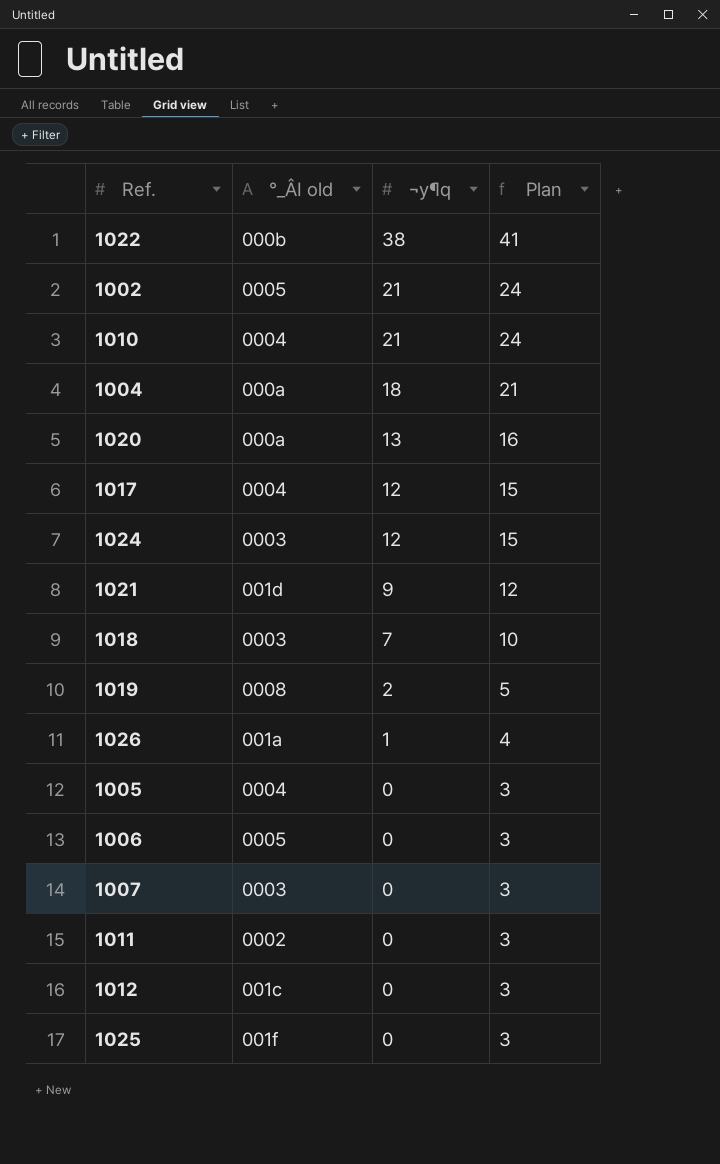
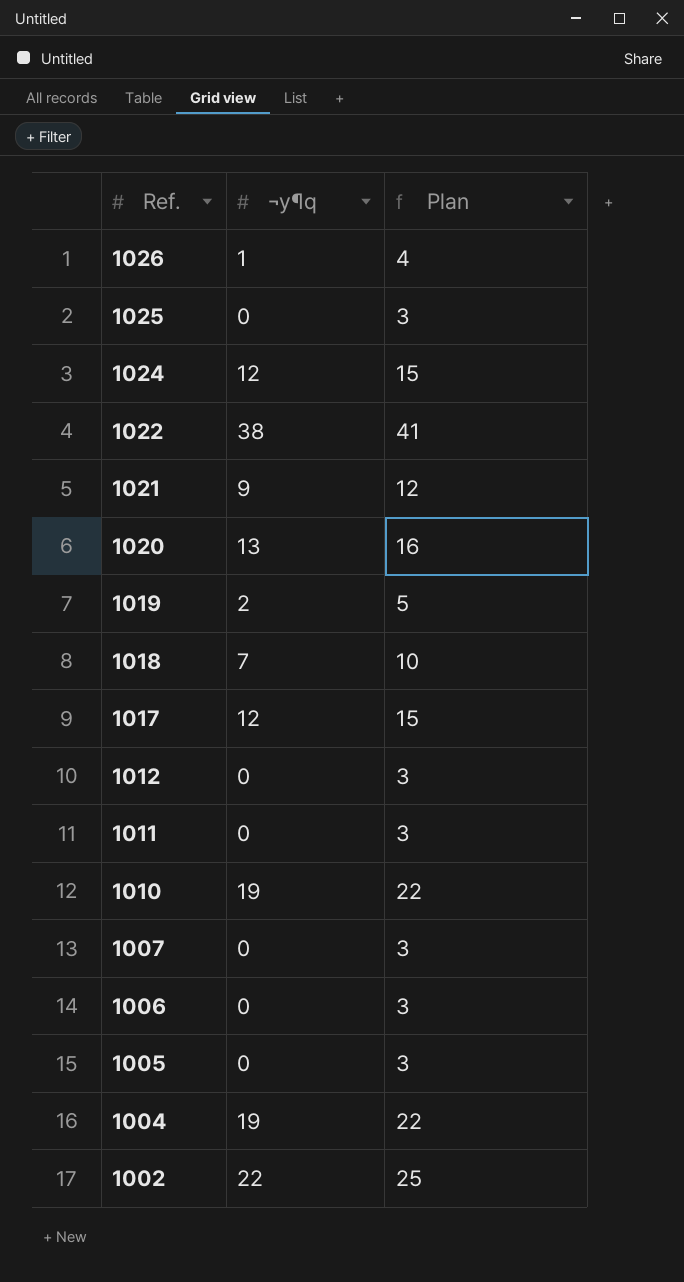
row order: ¬y¶q descending -> Ref. descending
column °_ÂI old | position: 2 -> none
1010 | ¬y¶q: 21 -> 19
1010 | Plan: 24 -> 22
1004 | ¬y¶q: 18 -> 19
1004 | Plan: 21 -> 22
1002 | ¬y¶q: 21 -> 22
1002 | Plan: 24 -> 25

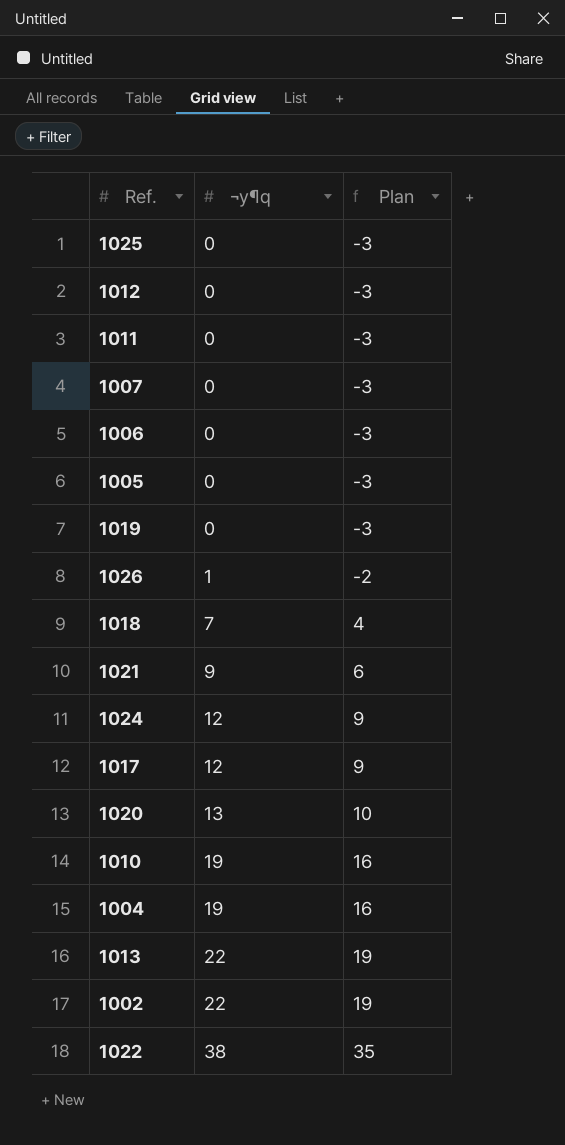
row order: Ref. descending -> ¬y¶q ascending
column Plan | formula: [¬y¶q] + 3 -> [¬y¶q] - 3
1019 | ¬y¶q: 2 -> 0
row 1013: none -> 22 | 19

